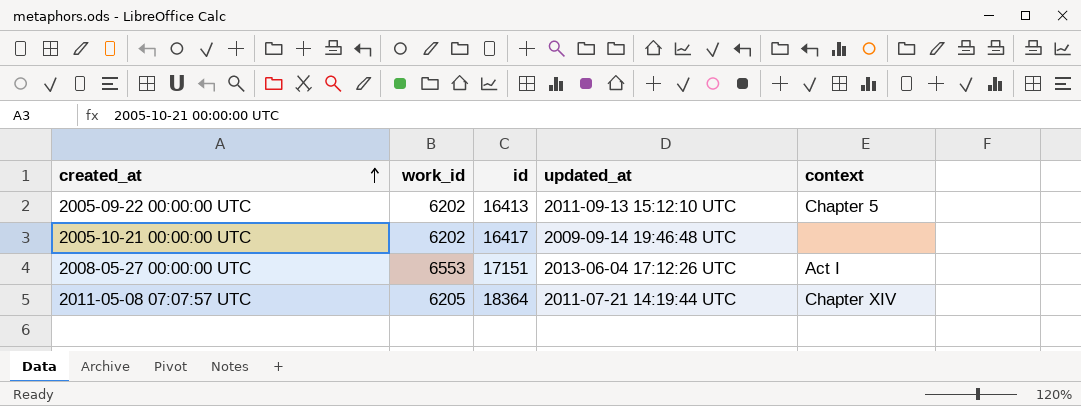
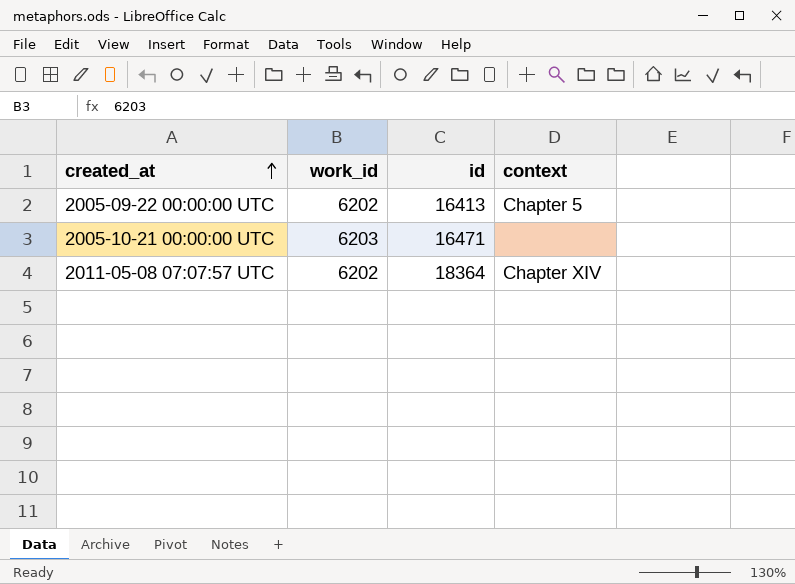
column updated_at | position: 4 -> none
row 2008-05-27 00:00:00 UTC: 6553 | 17151 | 2013-06-04 17:12:26 UTC | Act I -> none
2005-10-21 00:00:00 UTC | work_id: 6202 -> 6203
2005-10-21 00:00:00 UTC | id: 16417 -> 16471
2011-05-08 07:07:57 UTC | work_id: 6205 -> 6202

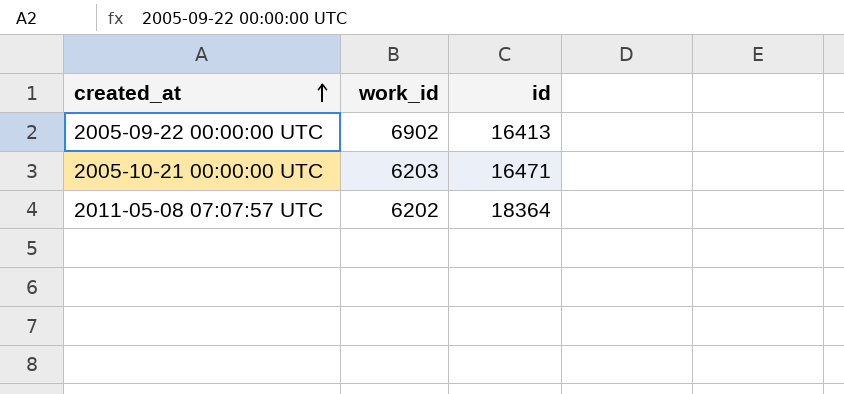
column context | position: 4 -> none
2005-09-22 00:00:00 UTC | work_id: 6202 -> 6902

